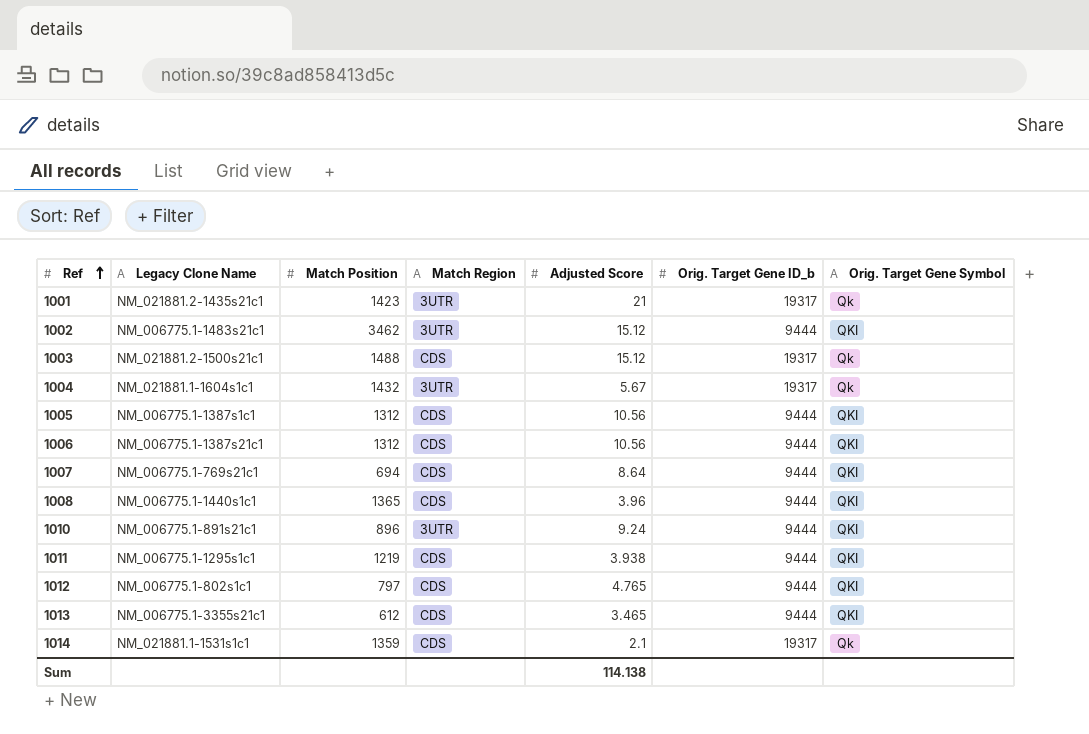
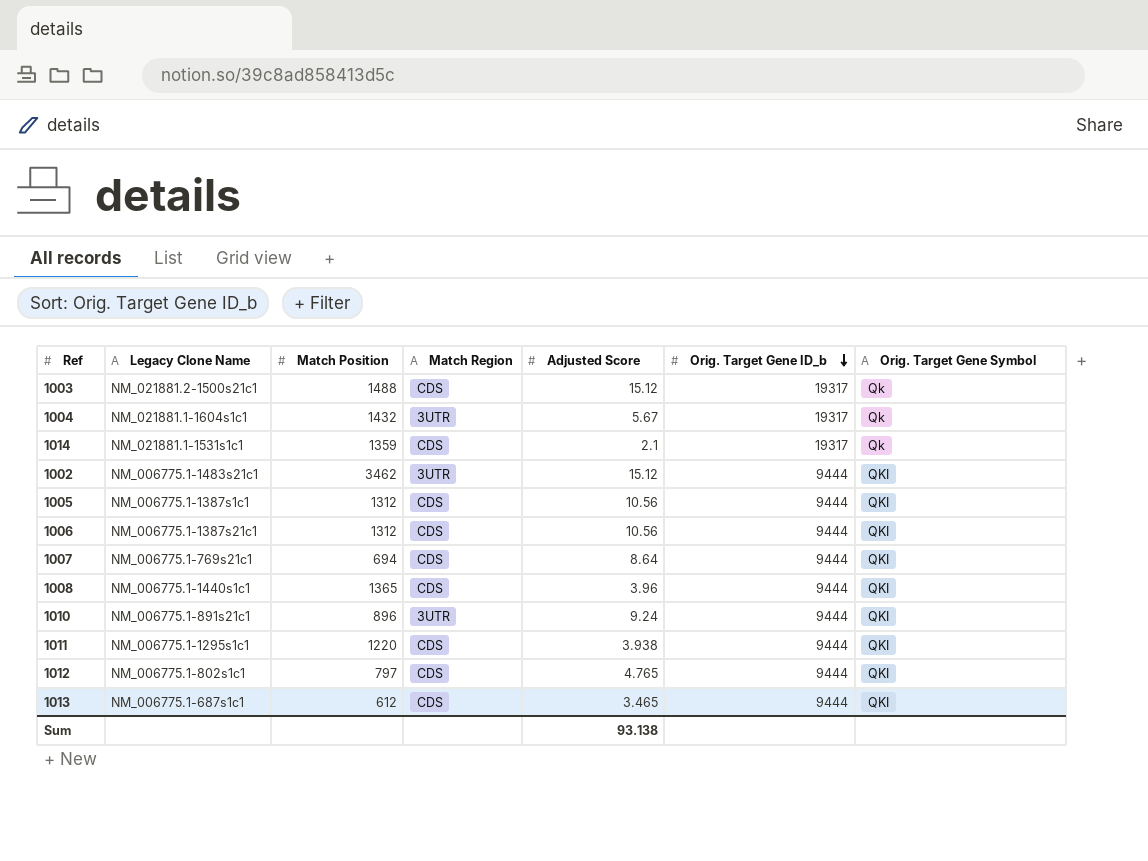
row order: Ref ascending -> Orig. Target Gene ID_b descending
row 1001: NM_021881.2-1435s21c1 | 1423 | 3UTR | 21 | 19317 | Qk -> none
1011 | Match Position: 1219 -> 1220
1013 | Legacy Clone Name: NM_006775.1-3355s21c1 -> NM_006775.1-687s1c1
Sum | Adjusted Score: 114.138 -> 93.138

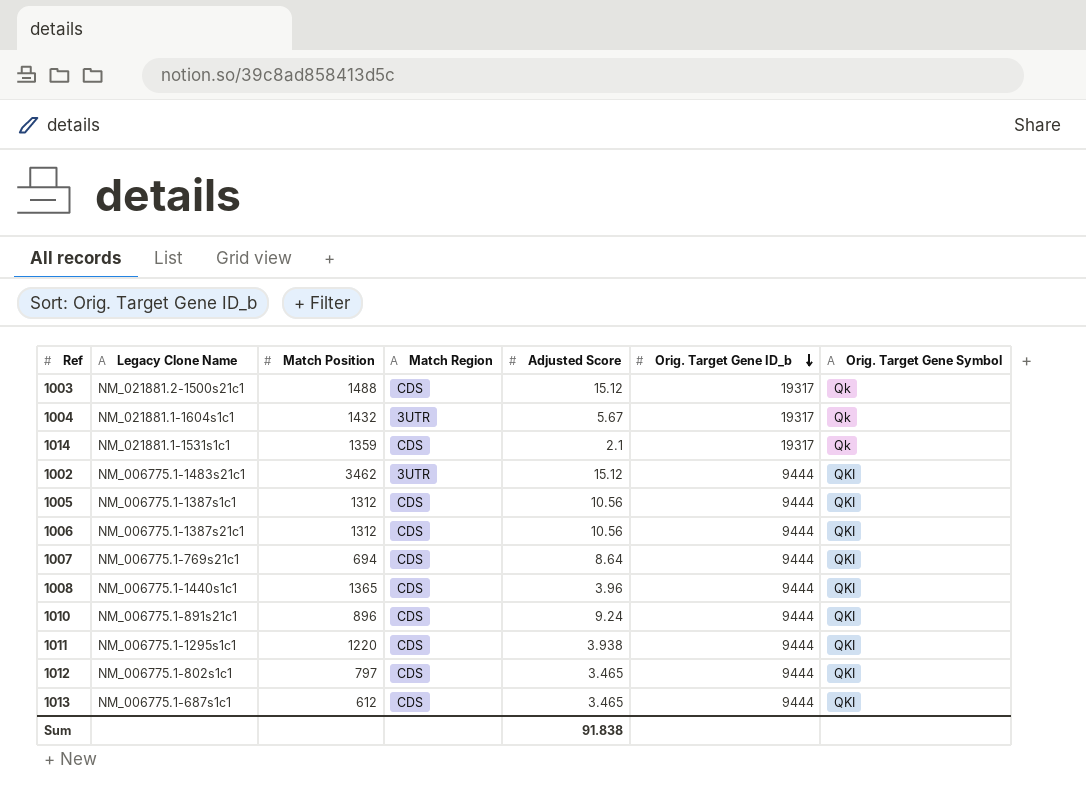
1010 | Match Region: 3UTR -> CDS
1012 | Adjusted Score: 4.765 -> 3.465
Sum | Adjusted Score: 93.138 -> 91.838

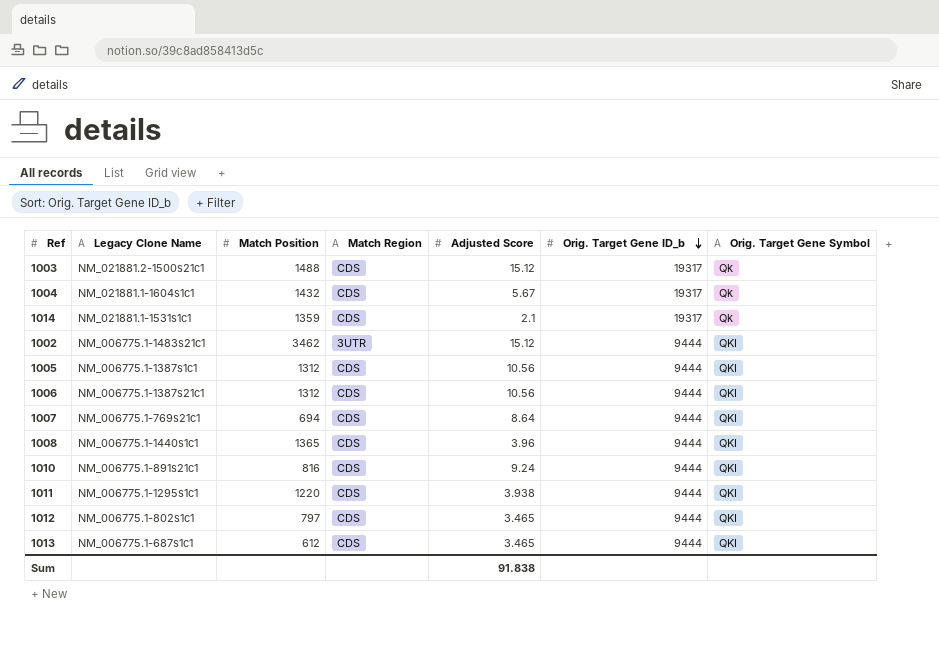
1004 | Match Region: 3UTR -> CDS
1010 | Match Position: 896 -> 816

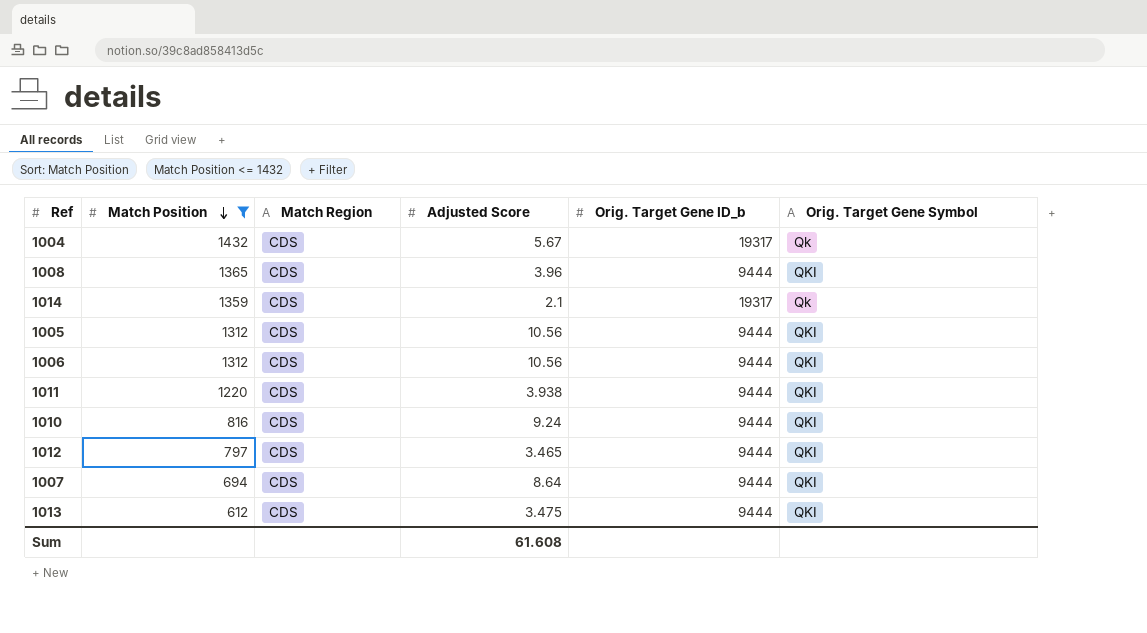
filter: none -> Match Position <= 1432
row order: Orig. Target Gene ID_b descending -> Match Position descending
column Legacy Clone Name | position: 2 -> none
1013 | Adjusted Score: 3.465 -> 3.475
Sum | Adjusted Score: 91.838 -> 61.608

